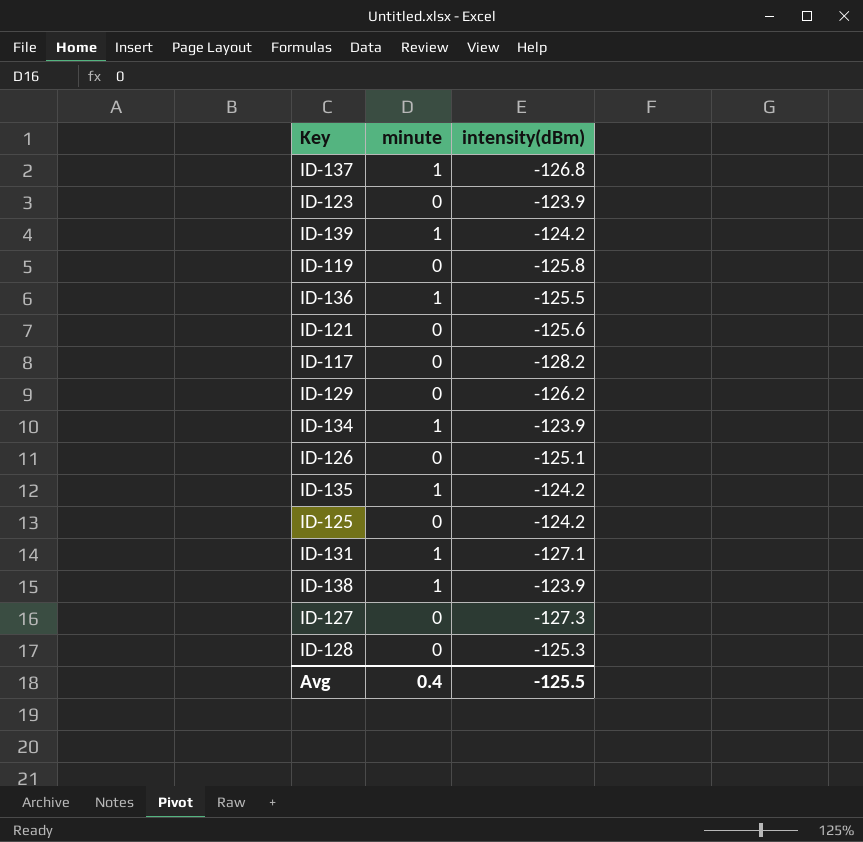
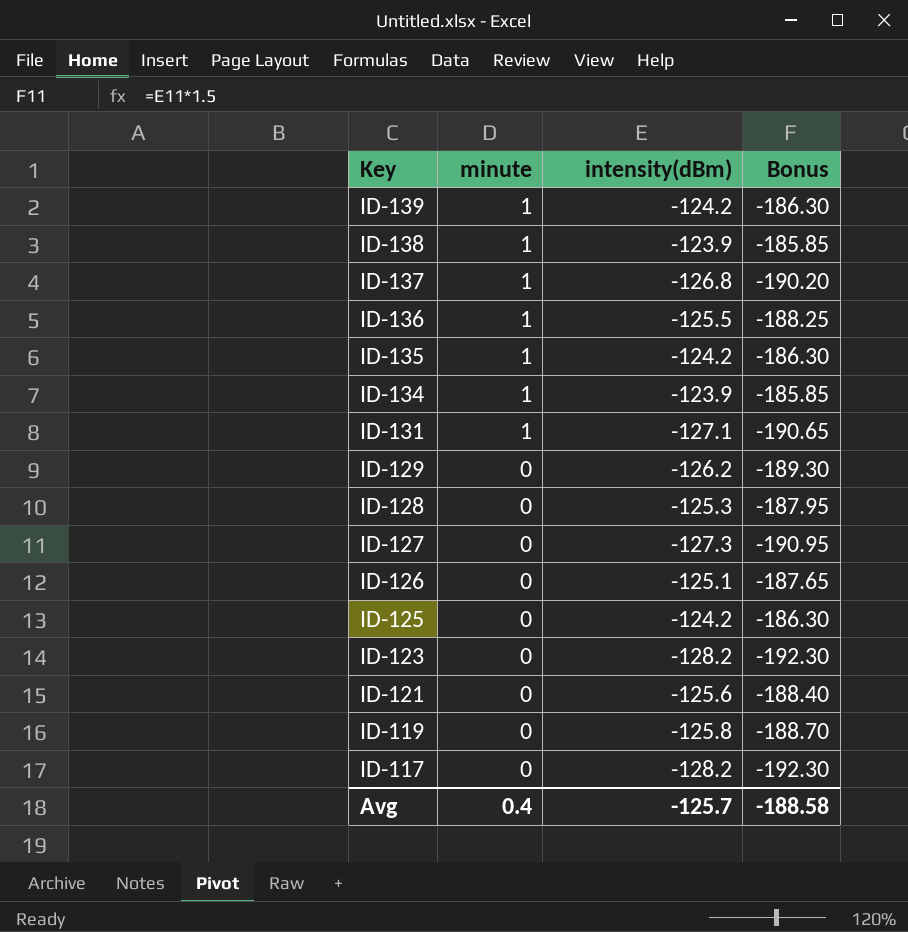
row order: none -> Key descending
column Bonus | formula: none -> [intensity(dBm)] * 1.5
ID-123 | intensity(dBm): -123.9 -> -128.2
Avg | intensity(dBm): -125.5 -> -125.7

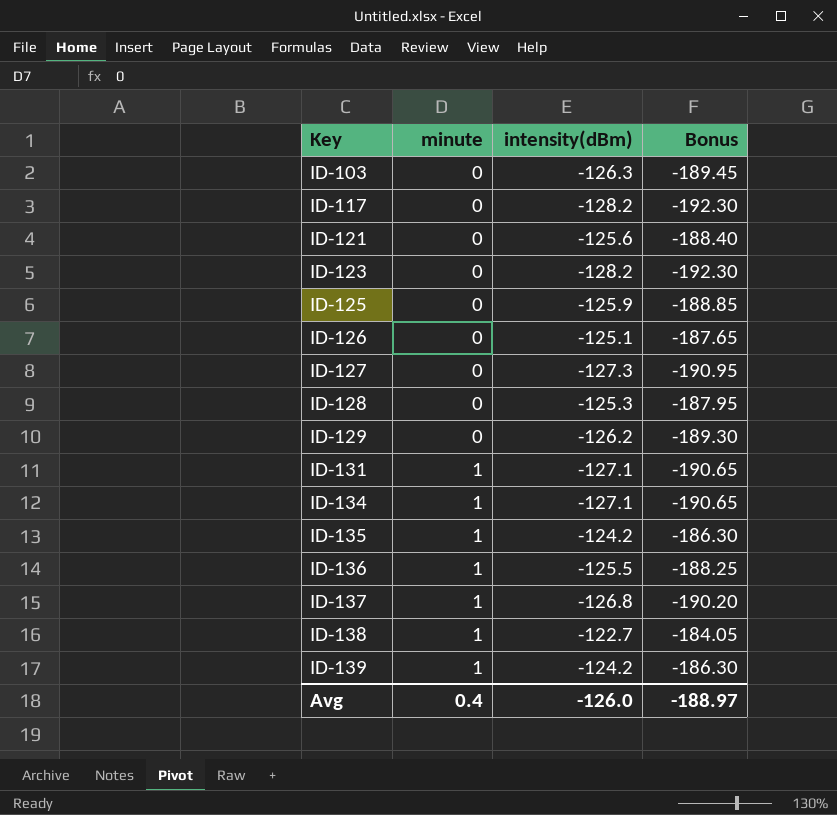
row order: Key descending -> Key ascending
row ID-119: 0 | -125.8 | -188.70 -> none
row ID-103: none -> 0 | -126.3 | -189.45
ID-125 | intensity(dBm): -124.2 -> -125.9
ID-125 | Bonus: -186.30 -> -188.85
ID-134 | intensity(dBm): -123.9 -> -127.1
ID-134 | Bonus: -185.85 -> -190.65
ID-138 | intensity(dBm): -123.9 -> -122.7
ID-138 | Bonus: -185.85 -> -184.05
Avg | intensity(dBm): -125.7 -> -126.0
Avg | Bonus: -188.58 -> -188.97

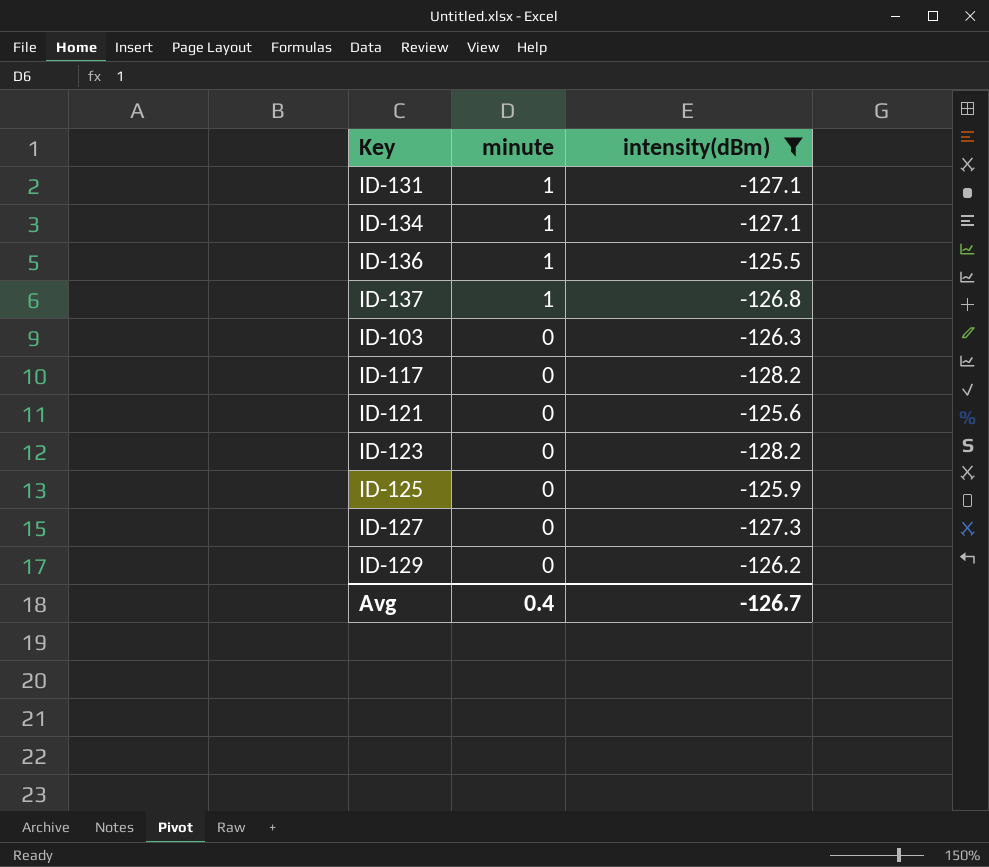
filter: none -> intensity(dBm) <= -125.5
row order: Key ascending -> minute descending
column Bonus | formula: [intensity(dBm)] * 1.5 -> none
Avg | intensity(dBm): -126.0 -> -126.7

